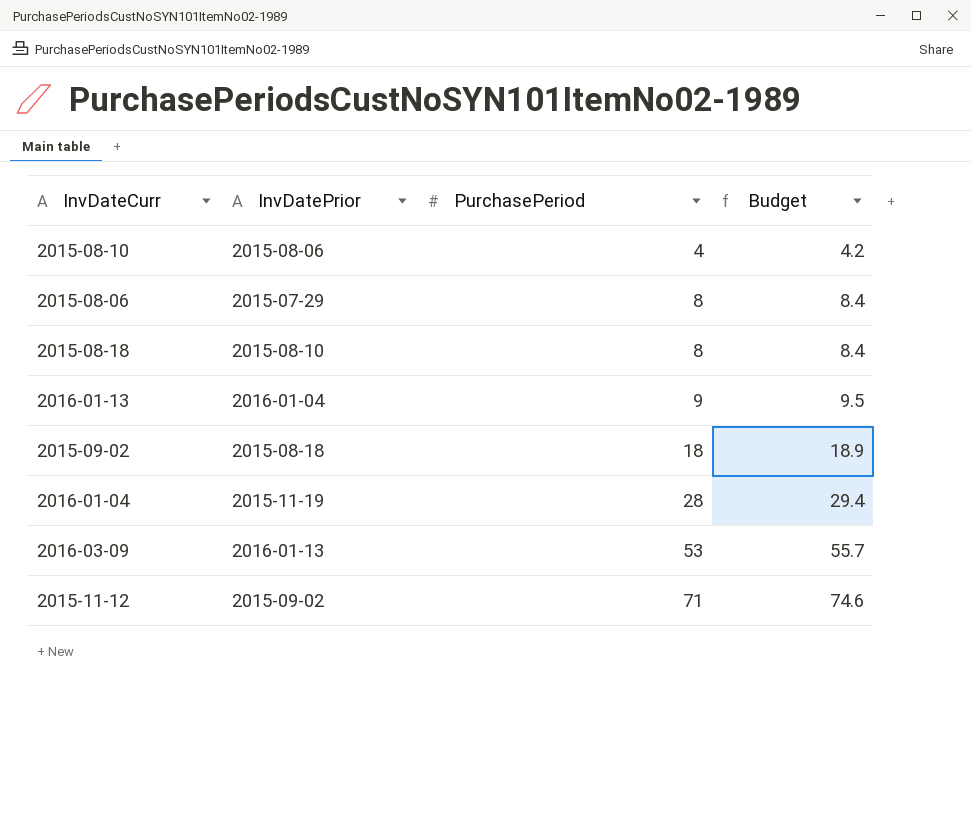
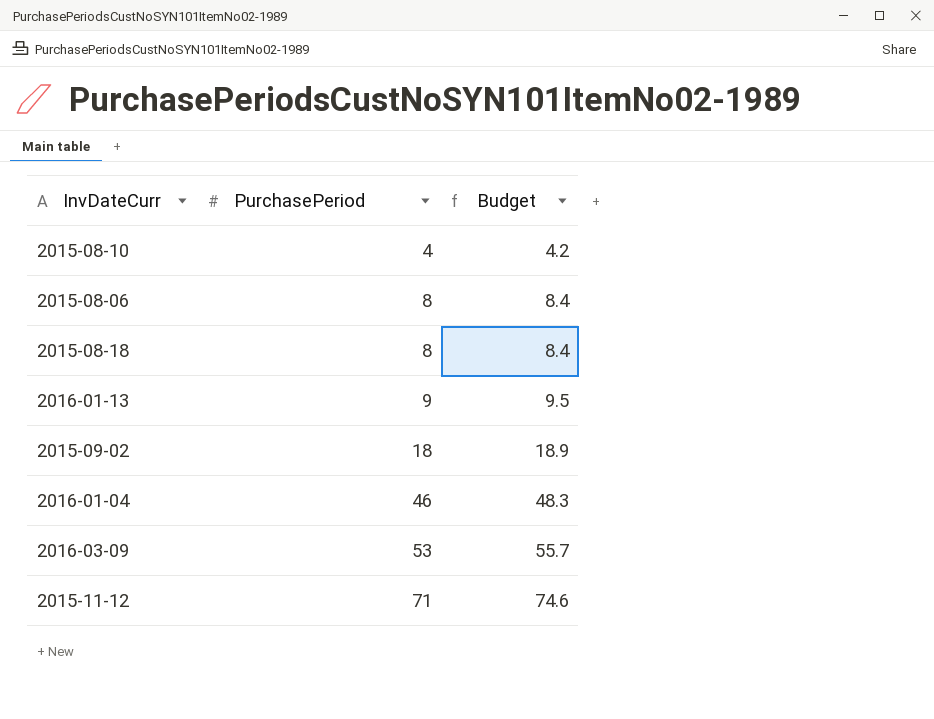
column InvDatePrior | position: 2 -> none
2016-01-04 | PurchasePeriod: 28 -> 46
2016-01-04 | Budget: 29.4 -> 48.3

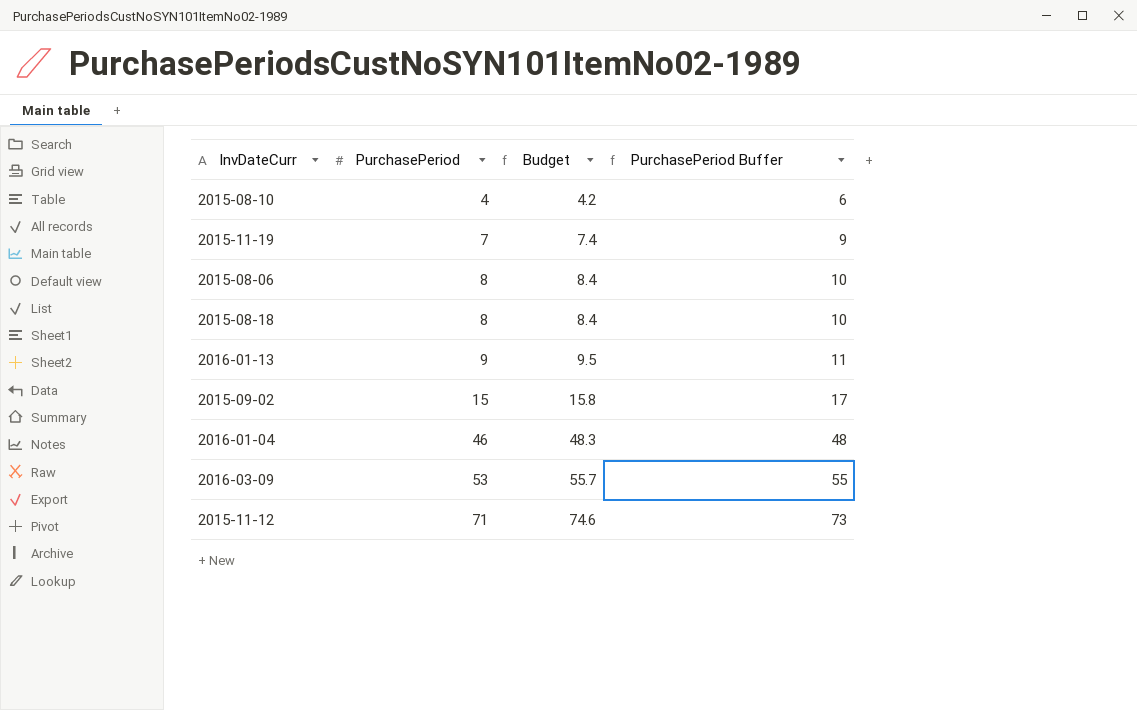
column PurchasePeriod Buffer | formula: none -> [PurchasePeriod] + 2
row 2015-11-19: none -> 7 | 7.4 | 9
2015-09-02 | PurchasePeriod: 18 -> 15
2015-09-02 | Budget: 18.9 -> 15.8

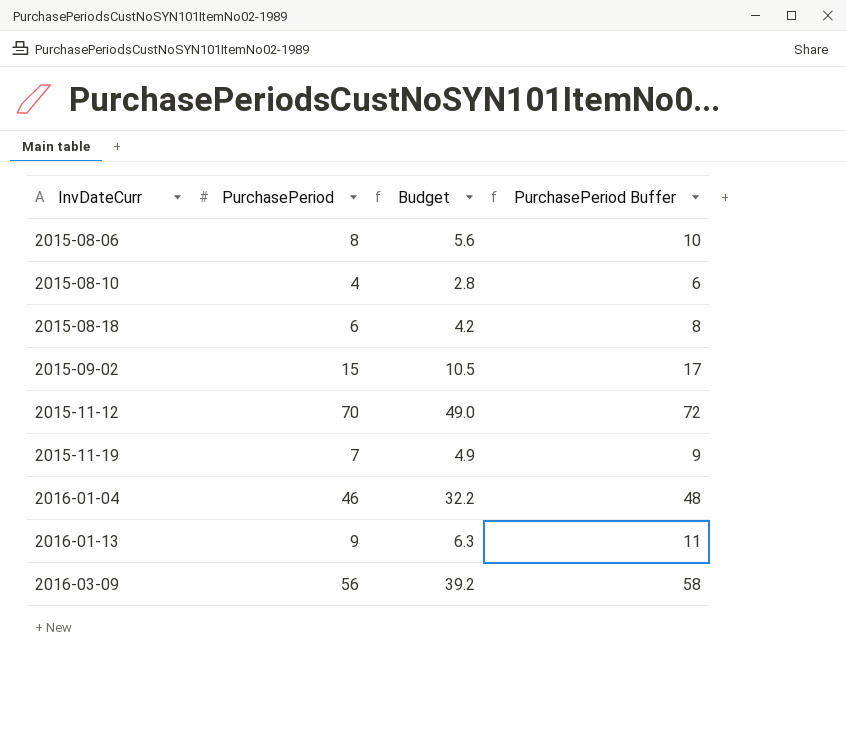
row order: PurchasePeriod ascending -> InvDateCurr ascending
column Budget | formula: [PurchasePeriod] * 1.05 -> [PurchasePeriod] * 0.7
2015-08-18 | PurchasePeriod: 8 -> 6
2015-08-18 | PurchasePeriod Buffer: 10 -> 8
2015-11-12 | PurchasePeriod: 71 -> 70
2015-11-12 | PurchasePeriod Buffer: 73 -> 72
2016-03-09 | PurchasePeriod: 53 -> 56
2016-03-09 | PurchasePeriod Buffer: 55 -> 58

